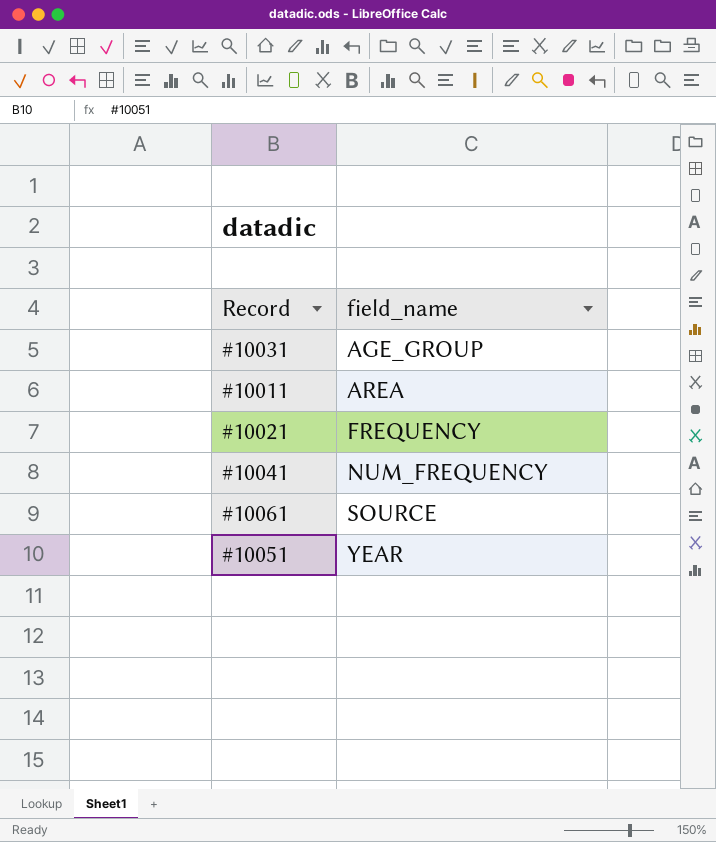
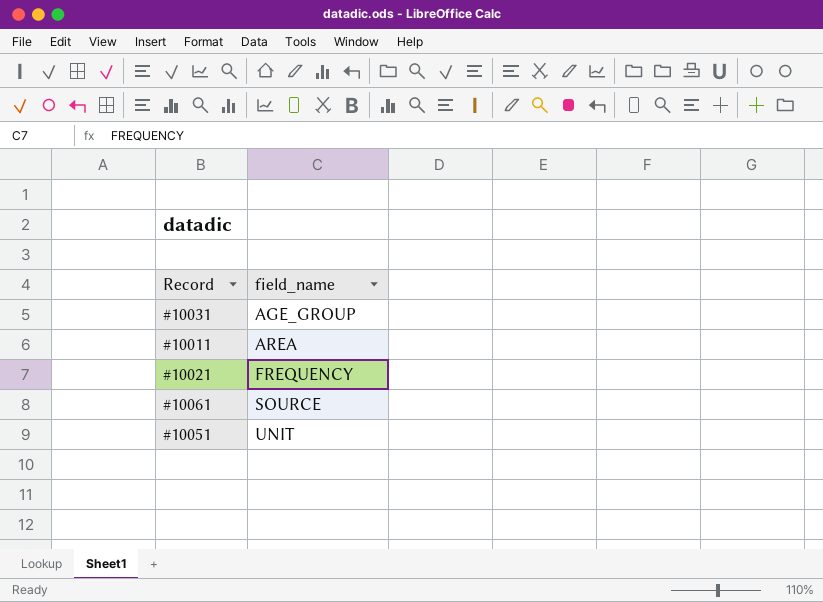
row #10041: NUM_FREQUENCY -> none
#10051 | field_name: YEAR -> UNIT

